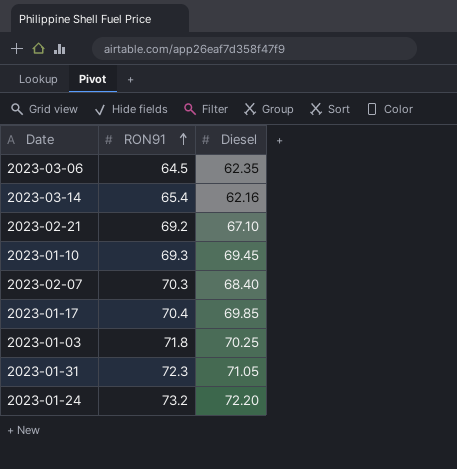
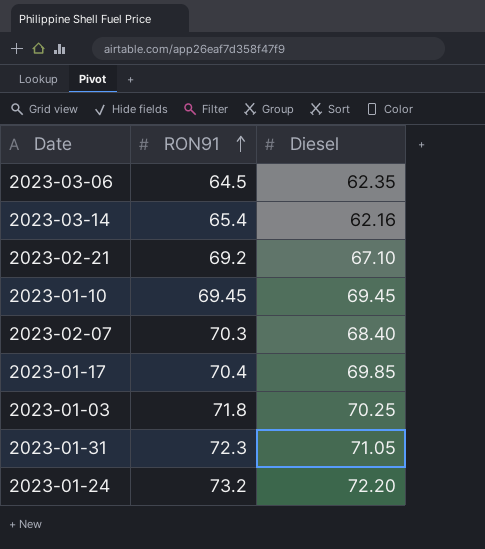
2023-01-10 | RON91: 69.3 -> 69.45

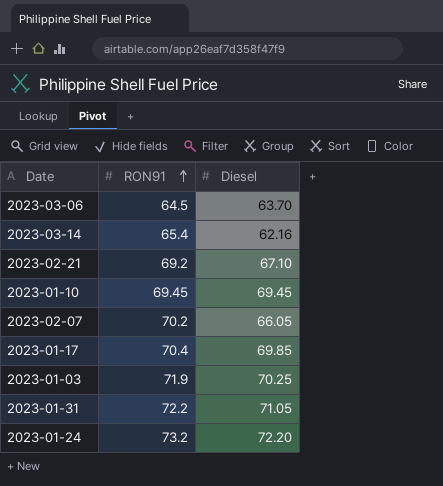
2023-03-06 | Diesel: 62.35 -> 63.70
2023-02-07 | RON91: 70.3 -> 70.2
2023-02-07 | Diesel: 68.40 -> 66.05
2023-01-03 | RON91: 71.8 -> 71.9
2023-01-31 | RON91: 72.3 -> 72.2

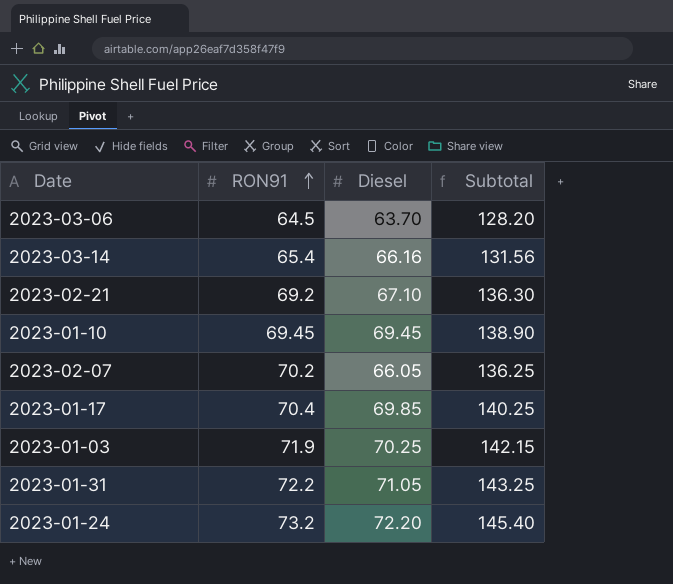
column Subtotal | formula: none -> [RON91] + [Diesel]
2023-03-14 | Diesel: 62.16 -> 66.16

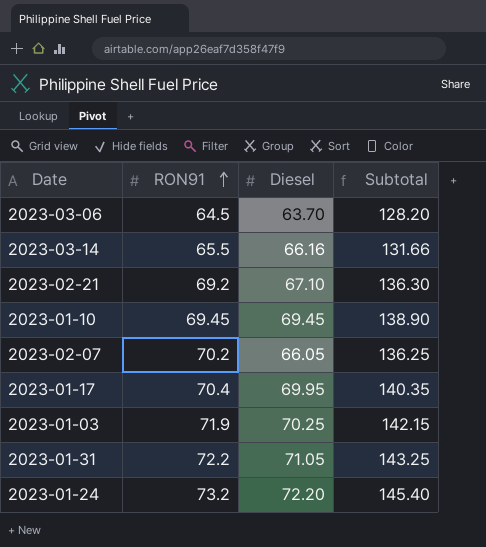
2023-03-14 | RON91: 65.4 -> 65.5
2023-03-14 | Subtotal: 131.56 -> 131.66
2023-01-17 | Diesel: 69.85 -> 69.95
2023-01-17 | Subtotal: 140.25 -> 140.35

